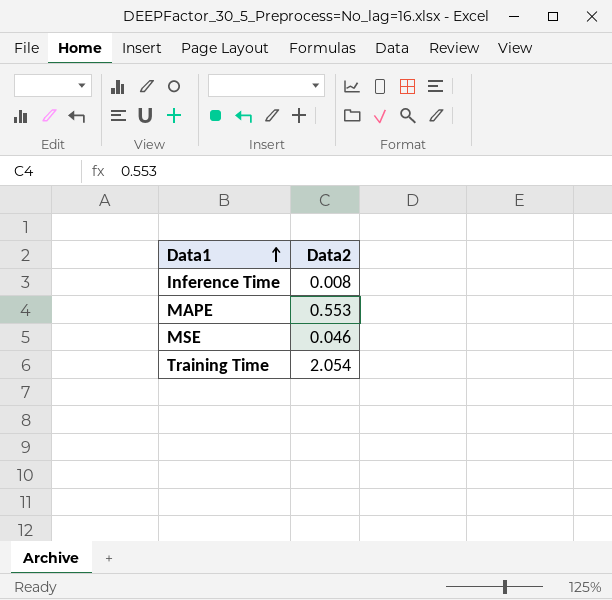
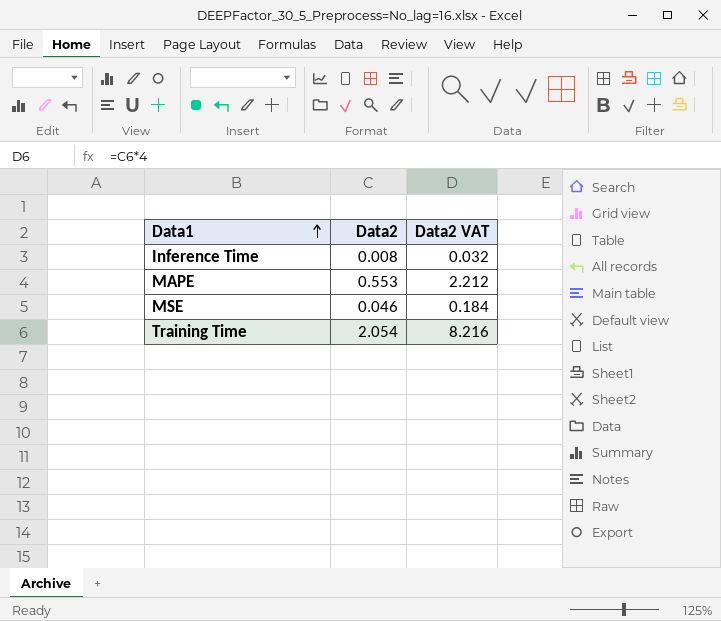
column Data2 VAT | formula: none -> [Data2] * 4

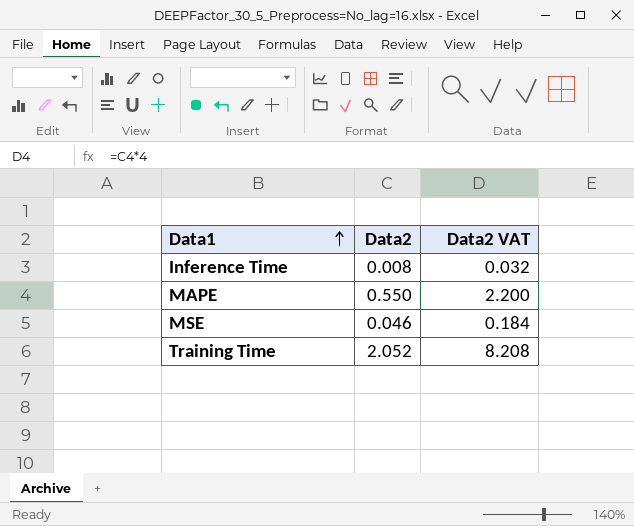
MAPE | Data2: 0.553 -> 0.550
MAPE | Data2 VAT: 2.212 -> 2.200
Training Time | Data2: 2.054 -> 2.052
Training Time | Data2 VAT: 8.216 -> 8.208

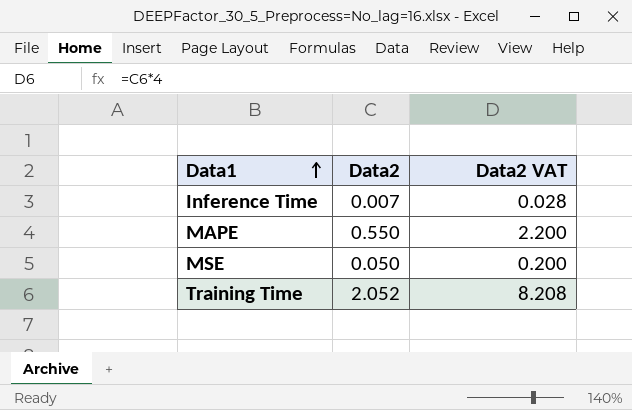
Inference Time | Data2: 0.008 -> 0.007
Inference Time | Data2 VAT: 0.032 -> 0.028
MSE | Data2: 0.046 -> 0.050
MSE | Data2 VAT: 0.184 -> 0.200

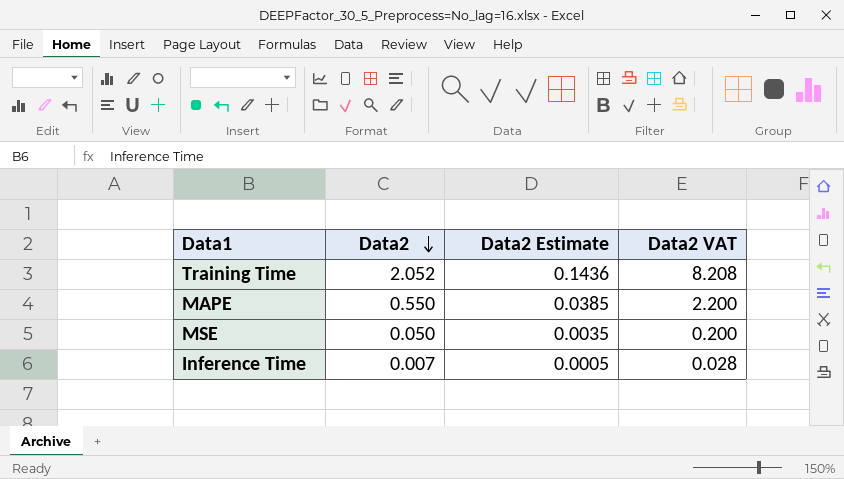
row order: Data1 ascending -> Data2 descending
column Data2 Estimate | formula: none -> [Data2] * 0.07

